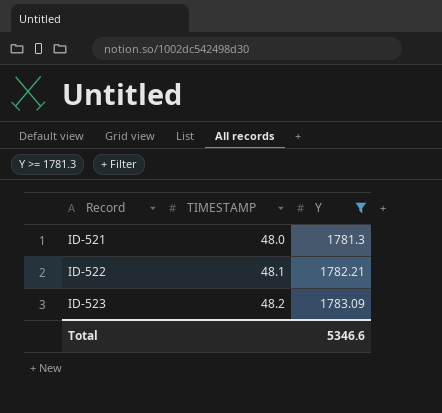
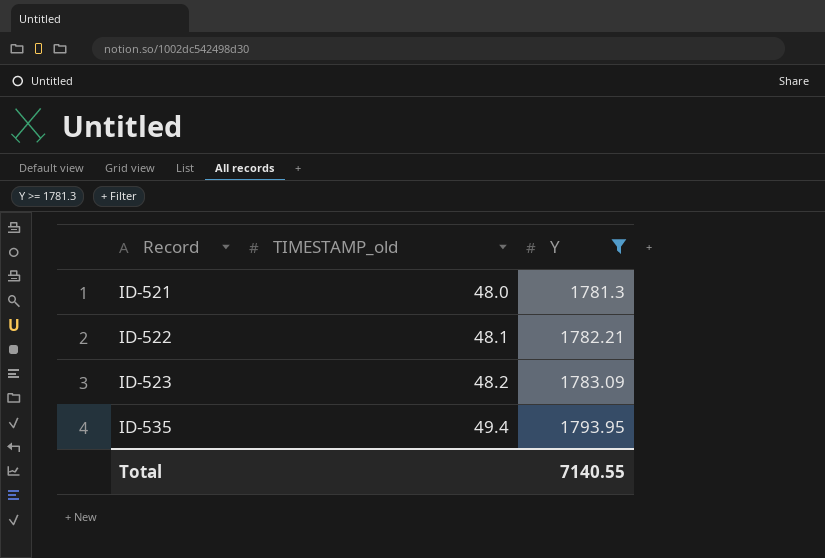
column name: TIMESTAMP -> TIMESTAMP_old
row ID-535: none -> 49.4 | 1793.95
Total | Y: 5346.6 -> 7140.55

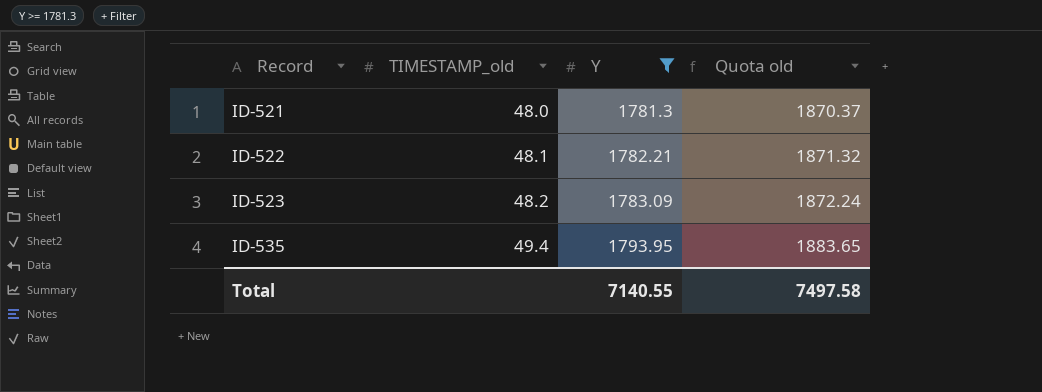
column Quota old | formula: none -> [Y] * 1.05

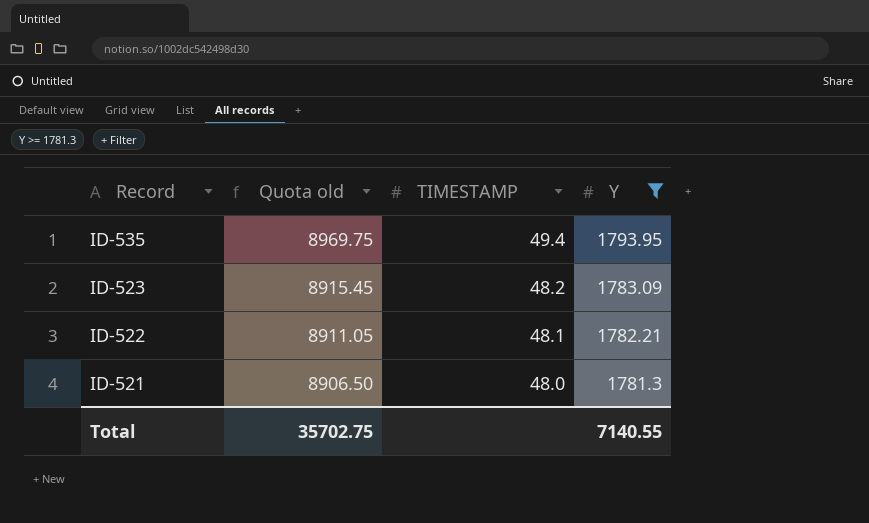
row order: Record ascending -> Record descending
column Quota old | formula: [Y] * 1.05 -> [Y] * 5
column Quota old | position: 4 -> 2
column name: TIMESTAMP_old -> TIMESTAMP
Total | Quota old: 7497.58 -> 35702.75

